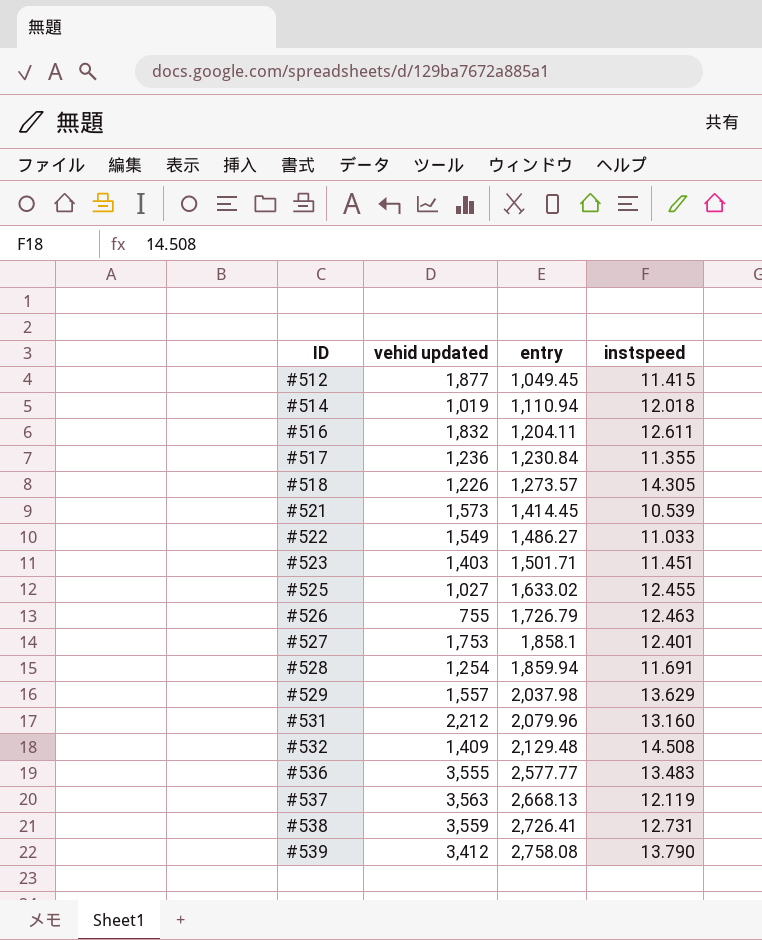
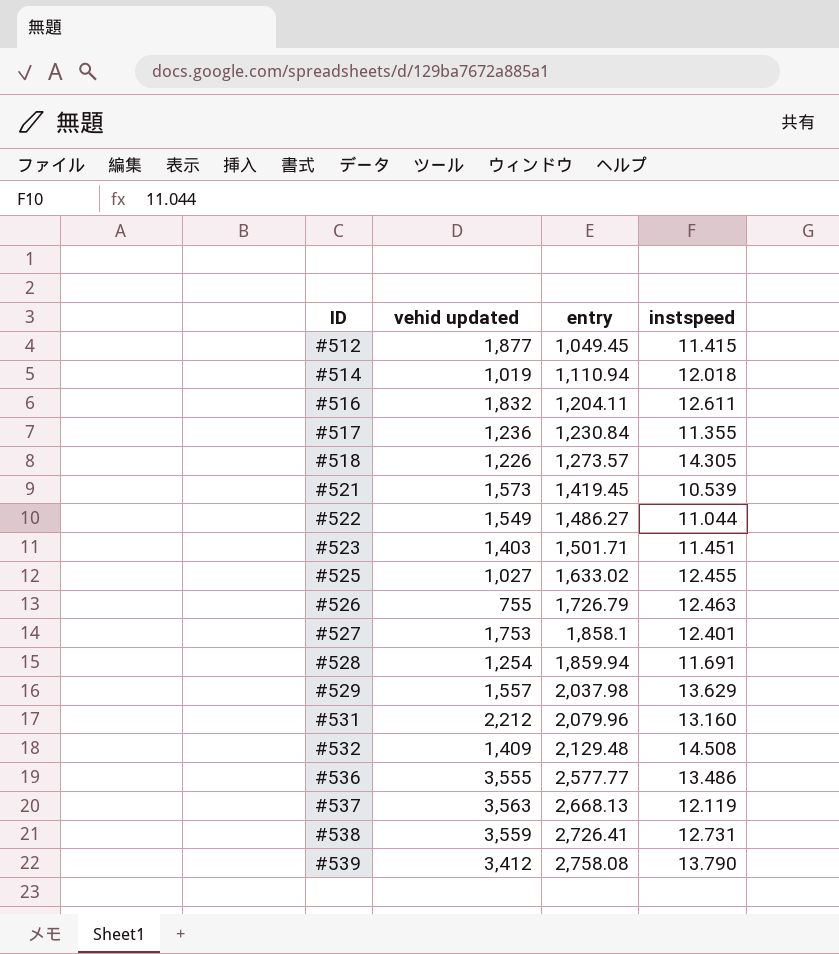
#521 | entry: 1,414.45 -> 1,419.45
#522 | instspeed: 11.033 -> 11.044
#536 | instspeed: 13.483 -> 13.486

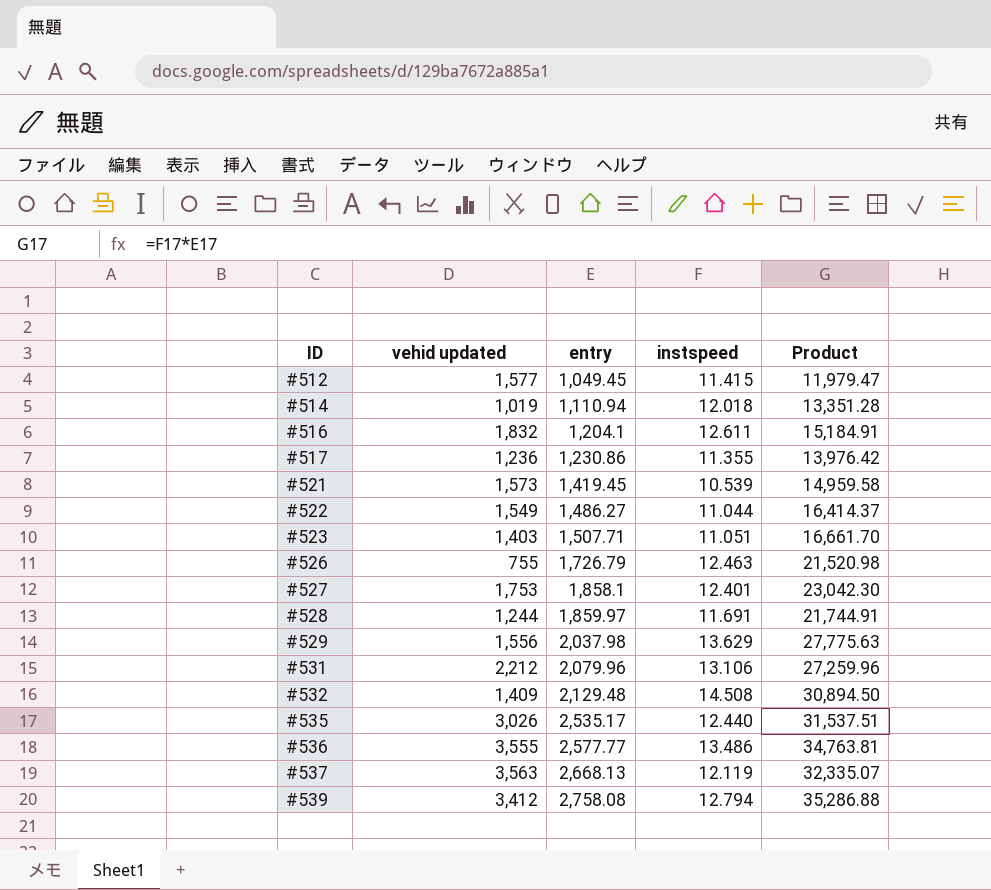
column Product | formula: none -> [entry] * [instspeed]
row #518: 1,226 | 1,273.57 | 14.305 -> none
row #525: 1,027 | 1,633.02 | 12.455 -> none
row #538: 3,559 | 2,726.41 | 12.731 -> none
#512 | vehid updated: 1,877 -> 1,577
#516 | entry: 1,204.11 -> 1,204.1
#517 | entry: 1,230.84 -> 1,230.86
#523 | entry: 1,501.71 -> 1,507.71
#523 | instspeed: 11.451 -> 11.051
#528 | vehid updated: 1,254 -> 1,244
#528 | entry: 1,859.94 -> 1,859.97
#529 | vehid updated: 1,557 -> 1,556
#531 | instspeed: 13.160 -> 13.106
row #535: none -> 3,026 | 2,535.17 | 12.440 | 31,537.51
#539 | instspeed: 13.790 -> 12.794

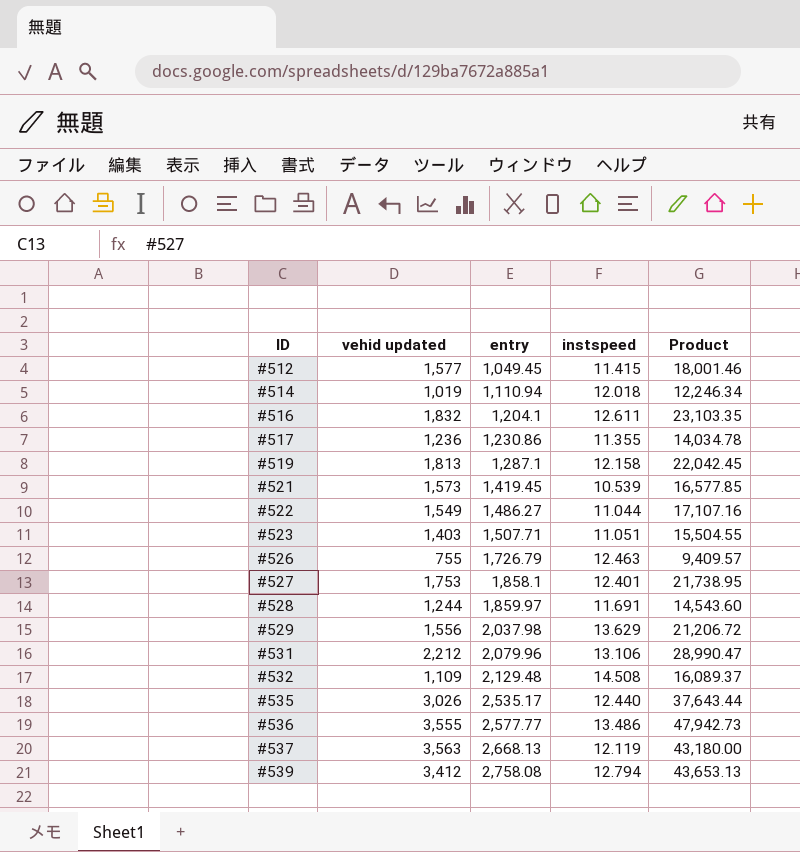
column Product | formula: [entry] * [instspeed] -> [vehid updated] * [instspeed]
row #519: none -> 1,813 | 1,287.1 | 12.158 | 22,042.45
#532 | vehid updated: 1,409 -> 1,109

